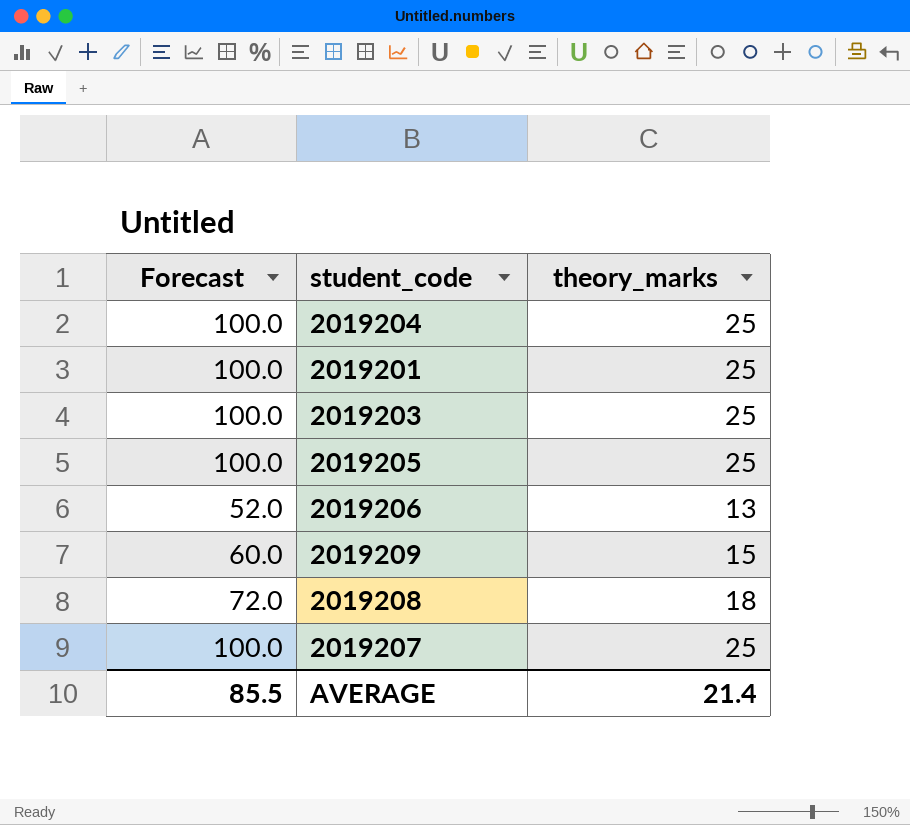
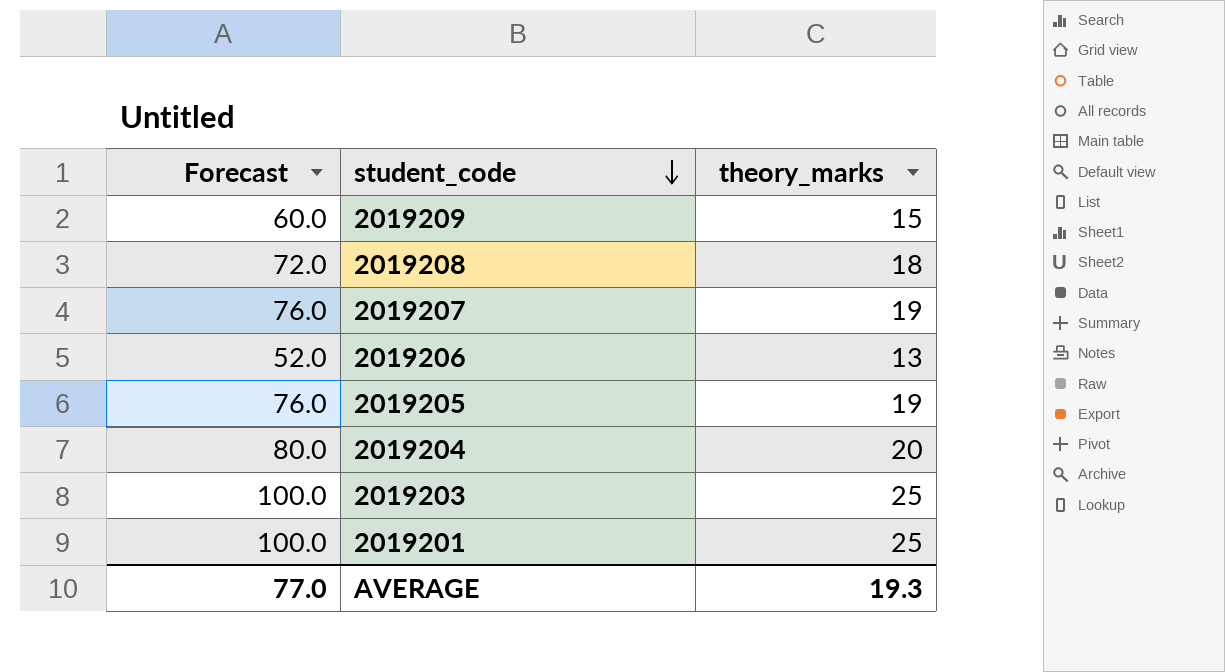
row order: none -> student_code descending
2019207 | Forecast: 100.0 -> 76.0
2019207 | theory_marks: 25 -> 19
2019205 | Forecast: 100.0 -> 76.0
2019205 | theory_marks: 25 -> 19
2019204 | Forecast: 100.0 -> 80.0
2019204 | theory_marks: 25 -> 20
AVERAGE | Forecast: 85.5 -> 77.0
AVERAGE | theory_marks: 21.4 -> 19.3

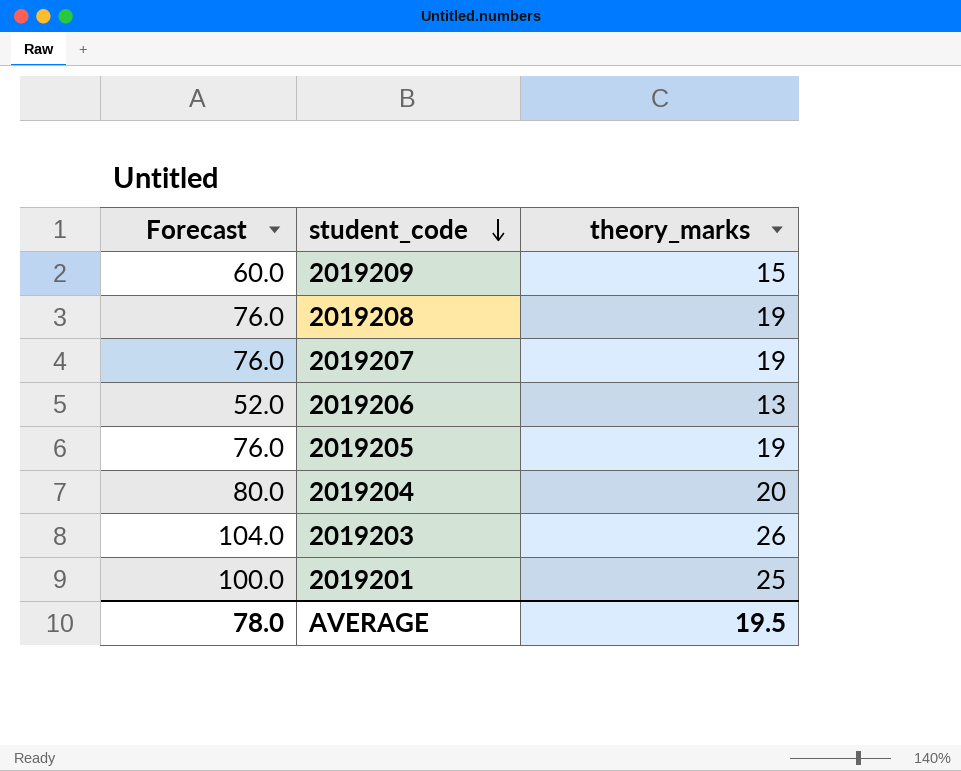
2019208 | Forecast: 72.0 -> 76.0
2019208 | theory_marks: 18 -> 19
2019203 | Forecast: 100.0 -> 104.0
2019203 | theory_marks: 25 -> 26
AVERAGE | Forecast: 77.0 -> 78.0
AVERAGE | theory_marks: 19.3 -> 19.5

